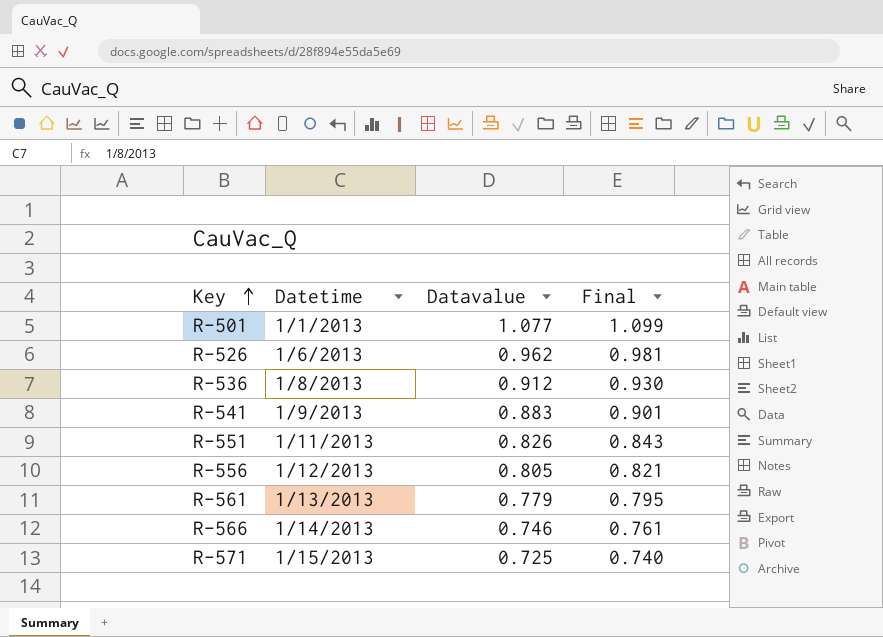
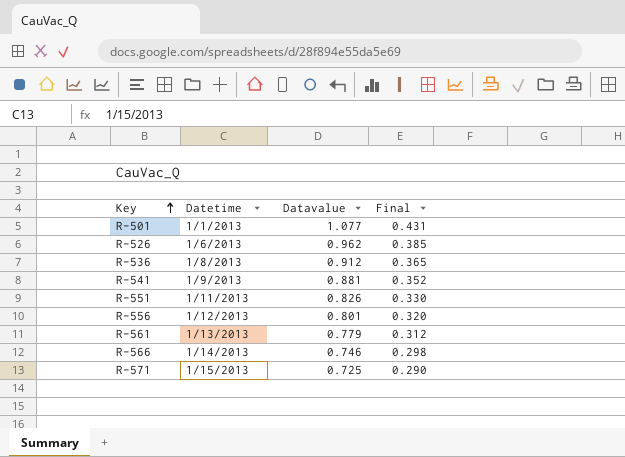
column Final | formula: [Datavalue] * 1.02 -> [Datavalue] * 0.4
R-541 | Datavalue: 0.883 -> 0.881
R-556 | Datavalue: 0.805 -> 0.801

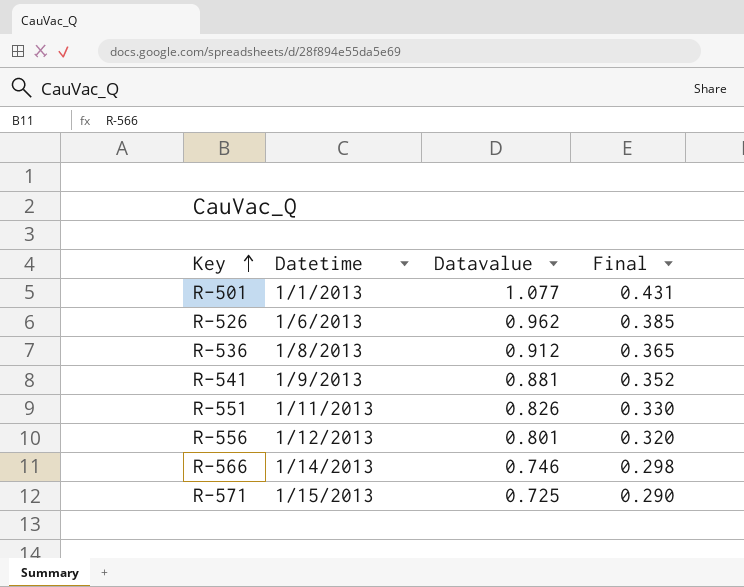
row R-561: 1/13/2013 | 0.779 | 0.312 -> none

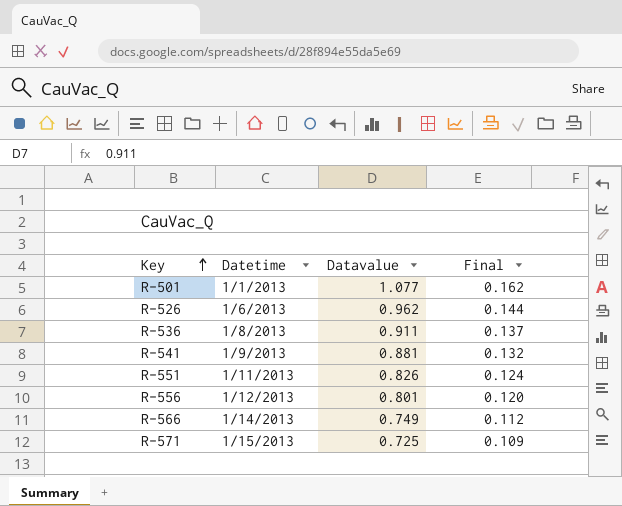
column Final | formula: [Datavalue] * 0.4 -> [Datavalue] * 0.15
R-536 | Datavalue: 0.912 -> 0.911
R-566 | Datavalue: 0.746 -> 0.749

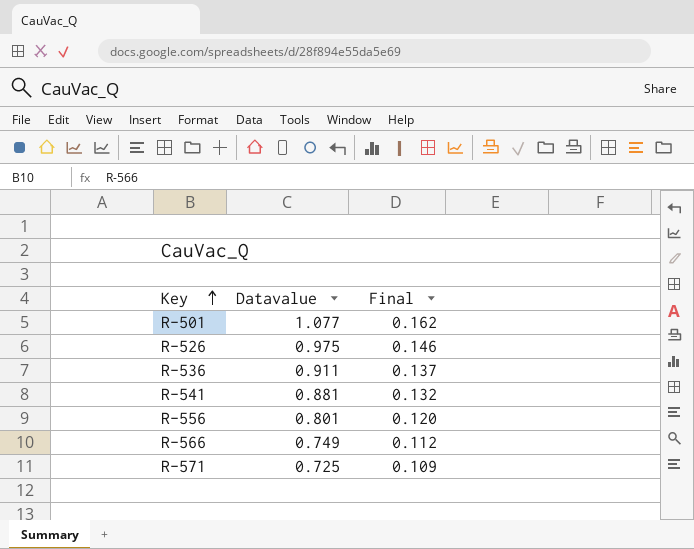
column Datetime | position: 2 -> none
row R-551: 1/11/2013 | 0.826 | 0.124 -> none
R-526 | Datavalue: 0.962 -> 0.975
R-526 | Final: 0.144 -> 0.146

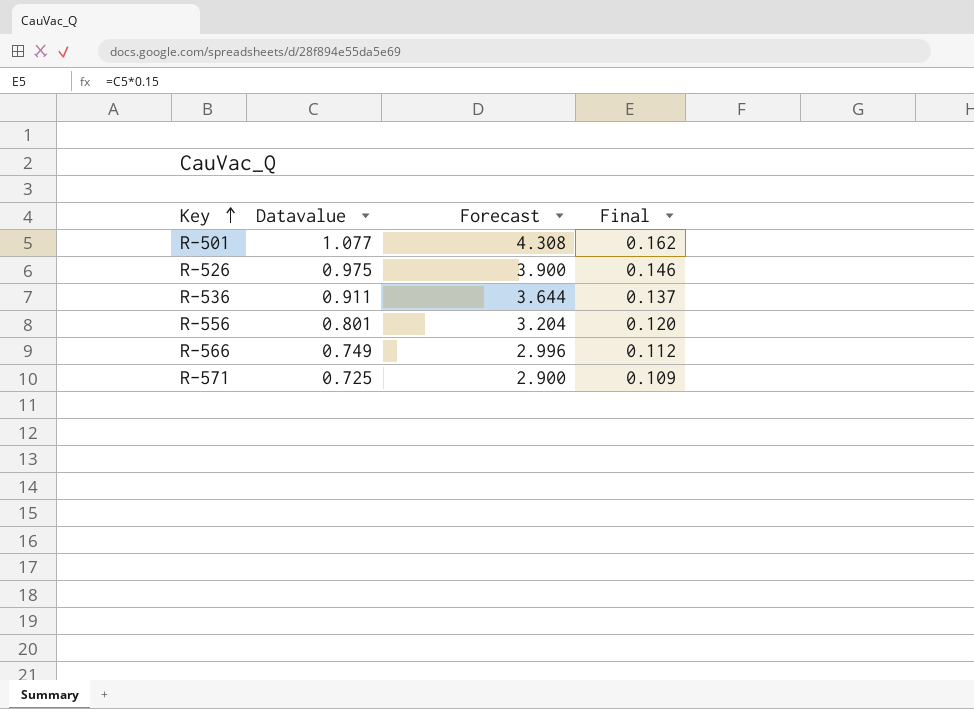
column Forecast | formula: none -> [Datavalue] * 4
row R-541: 0.881 | 0.132 -> none

